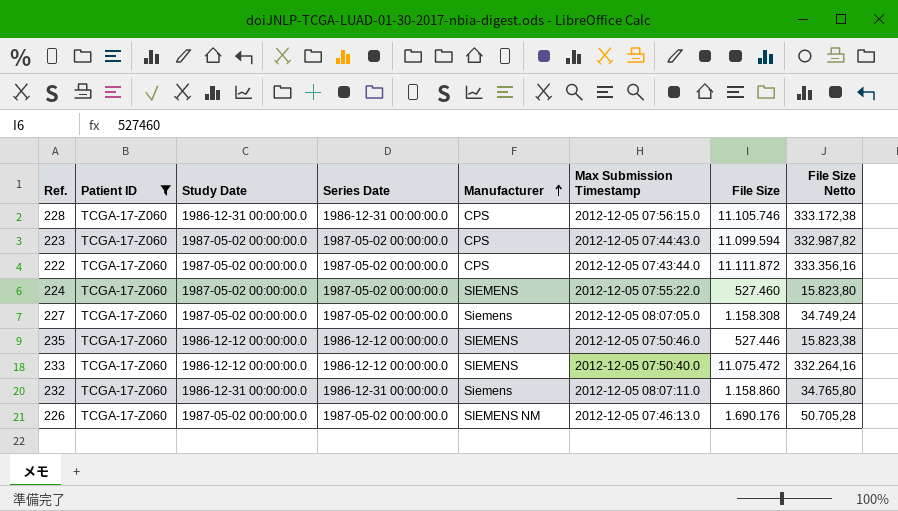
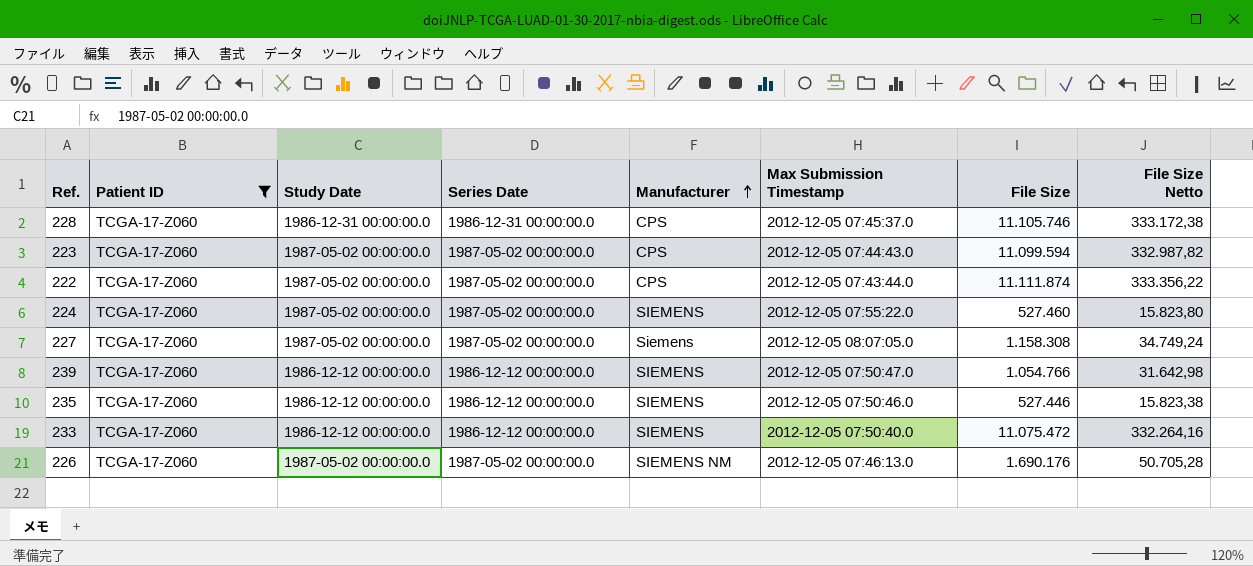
row 232: TCGA-17-Z060 | 1986-12-31 00:00:00.0 | 1986-12-31 00:00:00.0 | Siemens | 2012-12-05 08:07:11.0 | 1.158.860 | 34.765,80 -> none
228 | Max Submission Timestamp: 2012-12-05 07:56:15.0 -> 2012-12-05 07:45:37.0
222 | File Size: 11.111.872 -> 11.111.874
222 | File Size Netto: 333.356,16 -> 333.356,22
row 239: none -> TCGA-17-Z060 | 1986-12-12 00:00:00.0 | 1986-12-12 00:00:00.0 | SIEMENS | 2012-12-05 07:50:47.0 | 1.054.766 | 31.642,98

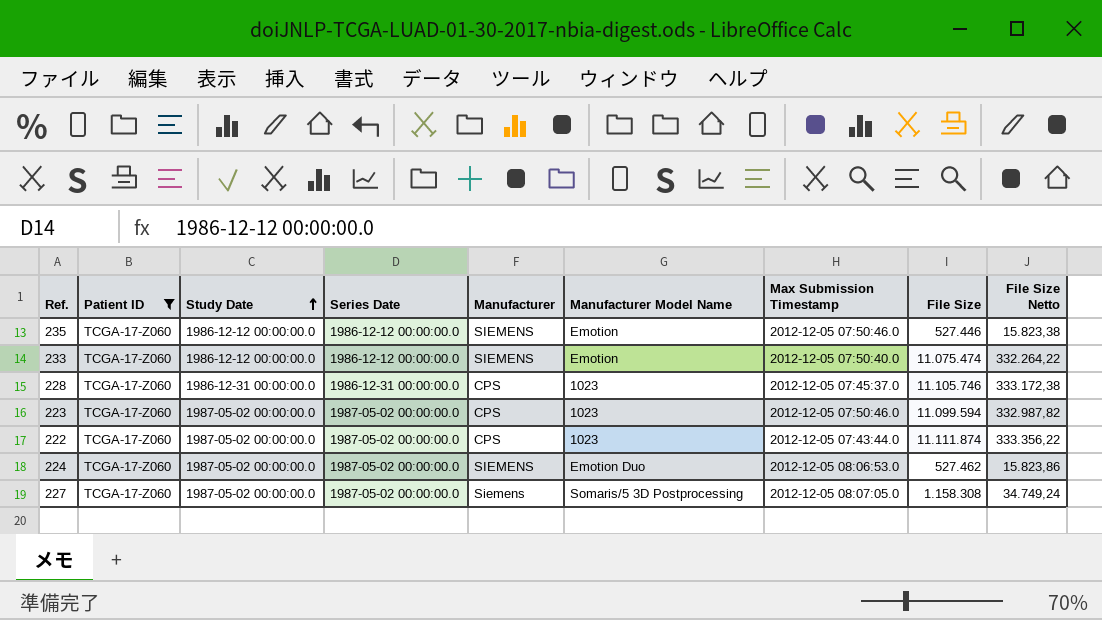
row order: Manufacturer ascending -> Study Date ascending
column Manufacturer Model Name | position: none -> 6
row 239: TCGA-17-Z060 | 1986-12-12 00:00:00.0 | 1986-12-12 00:00:00.0 | SIEMENS | 2012-12-05 07:50:47.0 | 1.054.766 | 31.642,98 -> none
row 226: TCGA-17-Z060 | 1987-05-02 00:00:00.0 | 1987-05-02 00:00:00.0 | SIEMENS NM | 2012-12-05 07:46:13.0 | 1.690.176 | 50.705,28 -> none
233 | File Size: 11.075.472 -> 11.075.474
233 | File Size Netto: 332.264,16 -> 332.264,22
223 | Max Submission Timestamp: 2012-12-05 07:44:43.0 -> 2012-12-05 07:50:46.0
224 | Max Submission Timestamp: 2012-12-05 07:55:22.0 -> 2012-12-05 08:06:53.0
224 | File Size: 527.460 -> 527.462
224 | File Size Netto: 15.823,80 -> 15.823,86

